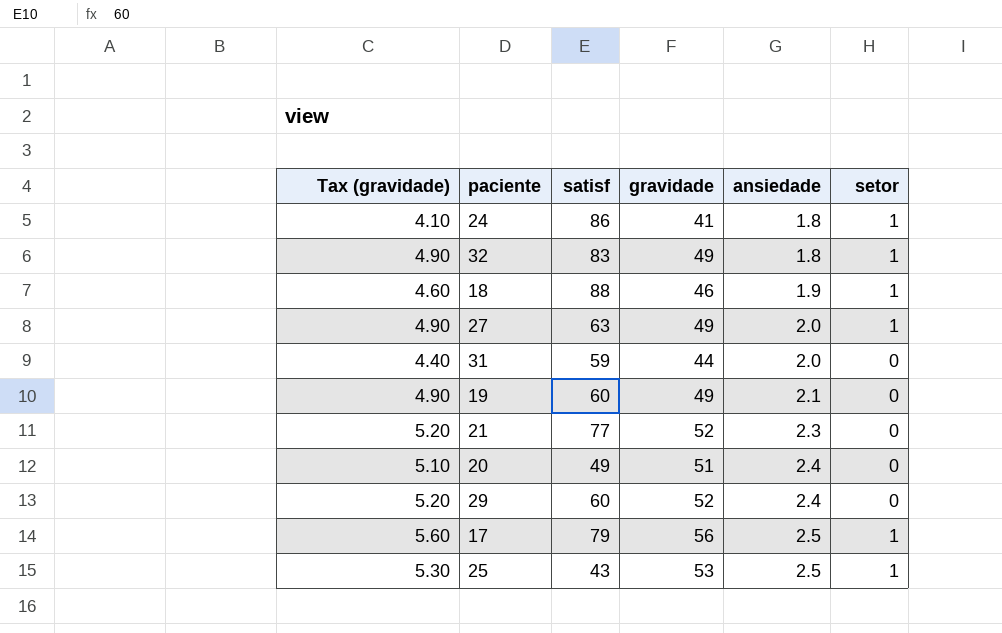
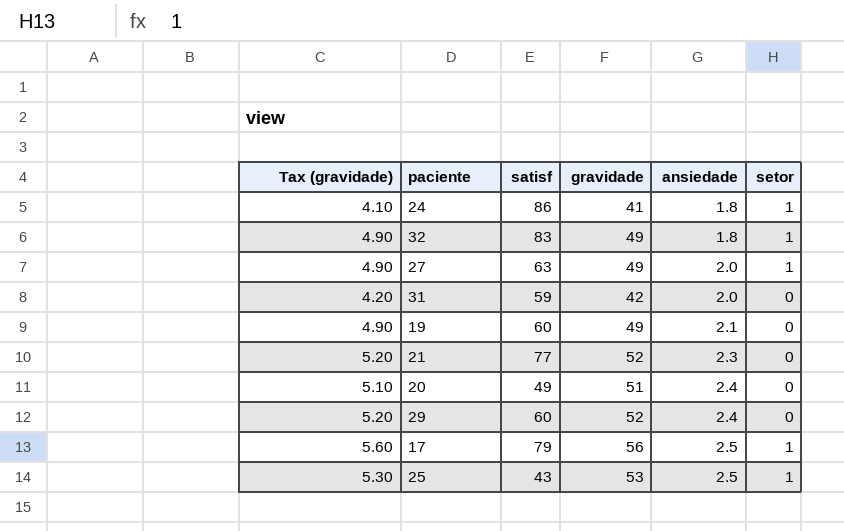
row 18: 4.60 | 88 | 46 | 1.9 | 1 -> none
31 | Tax (gravidade): 4.40 -> 4.20
31 | gravidade: 44 -> 42

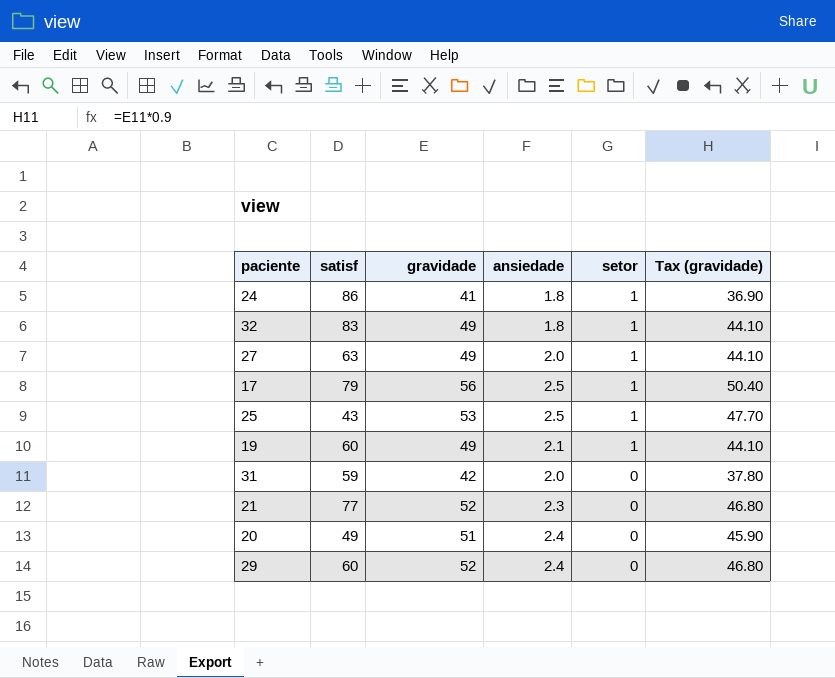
row order: ansiedade ascending -> setor descending
column Tax (gravidade) | formula: [gravidade] * 0.1 -> [gravidade] * 0.9
column Tax (gravidade) | position: 1 -> 6
19 | setor: 0 -> 1

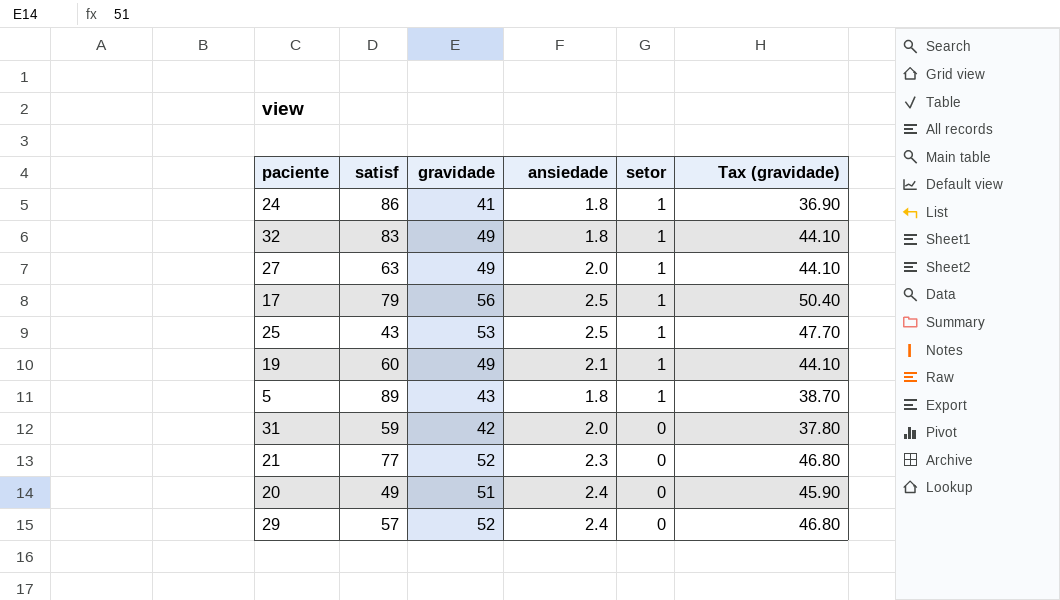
row 5: none -> 89 | 43 | 1.8 | 1 | 38.70
29 | satisf: 60 -> 57

